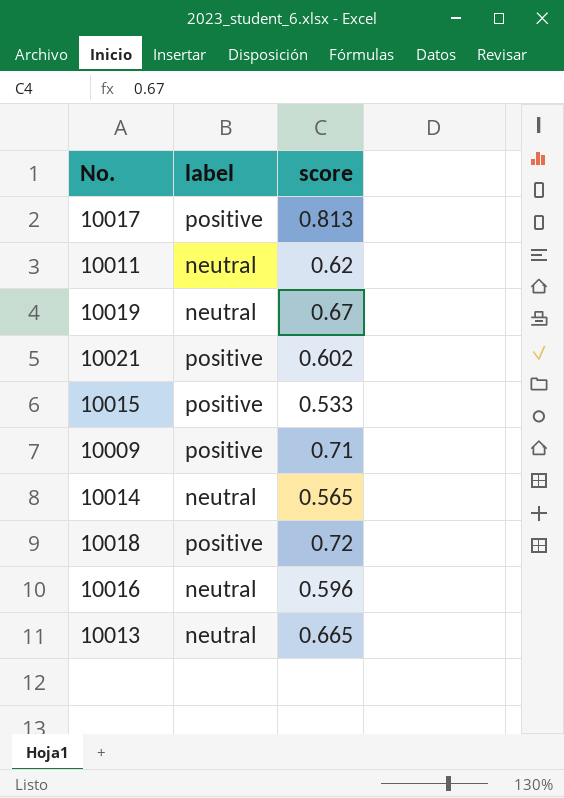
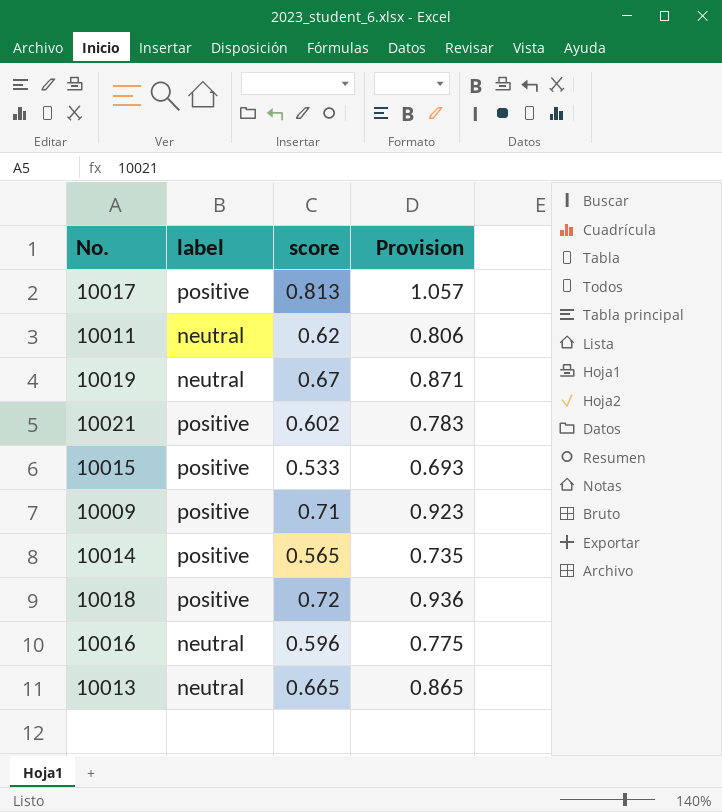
column Provision | formula: none -> [score] * 1.3
10014 | label: neutral -> positive

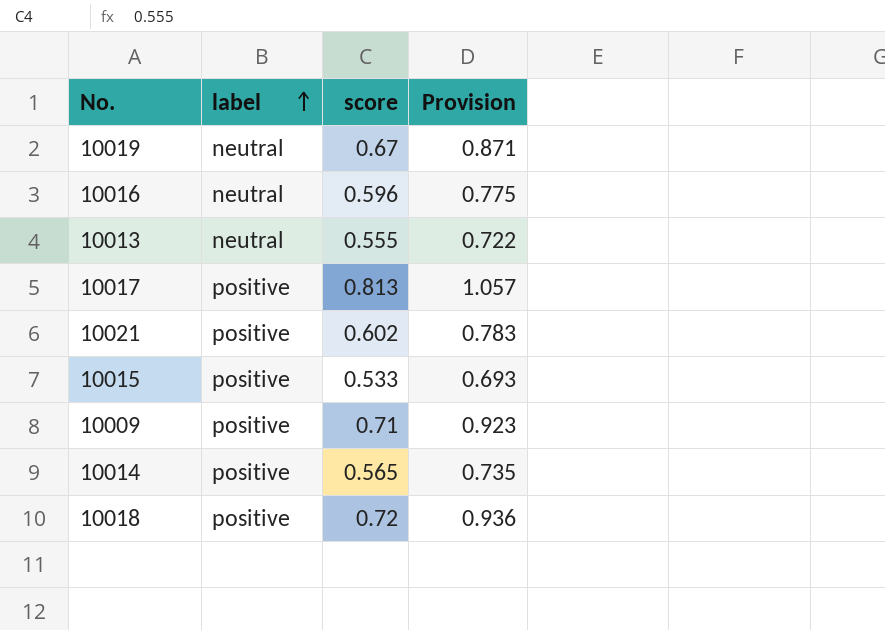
row order: none -> label ascending
row 10011: neutral | 0.62 | 0.806 -> none
10013 | score: 0.665 -> 0.555
10013 | Provision: 0.865 -> 0.722

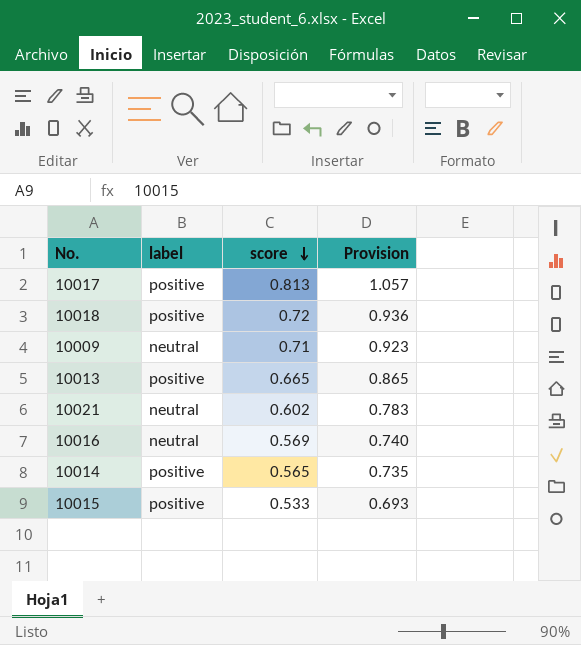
row order: label ascending -> score descending
row 10019: neutral | 0.67 | 0.871 -> none
10009 | label: positive -> neutral
10013 | label: neutral -> positive
10013 | score: 0.555 -> 0.665
10013 | Provision: 0.722 -> 0.865
10021 | label: positive -> neutral
10016 | score: 0.596 -> 0.569
10016 | Provision: 0.775 -> 0.740

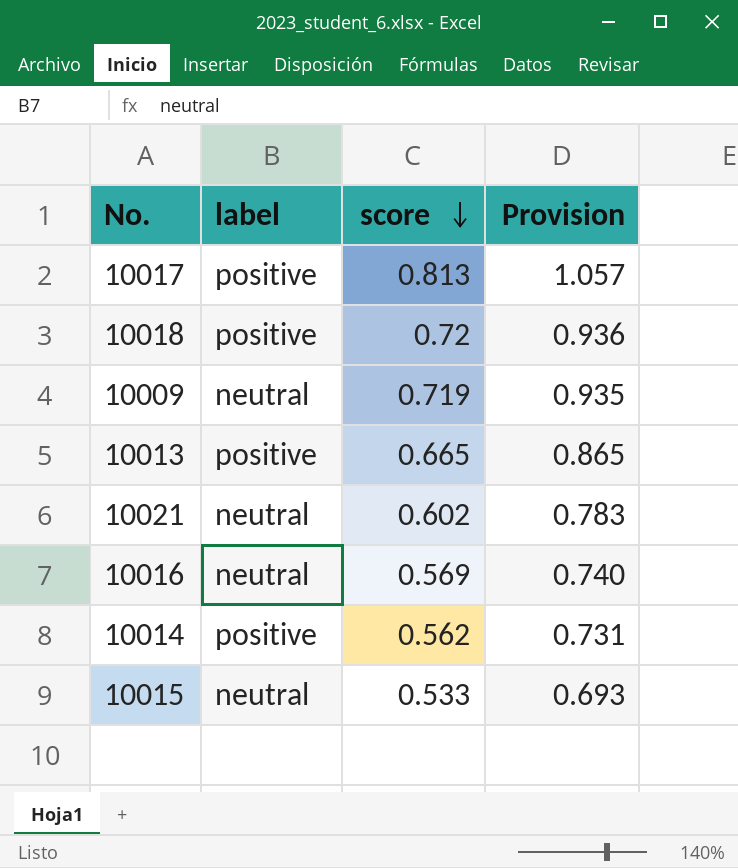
10009 | score: 0.71 -> 0.719
10009 | Provision: 0.923 -> 0.935
10014 | score: 0.565 -> 0.562
10014 | Provision: 0.735 -> 0.731
10015 | label: positive -> neutral

